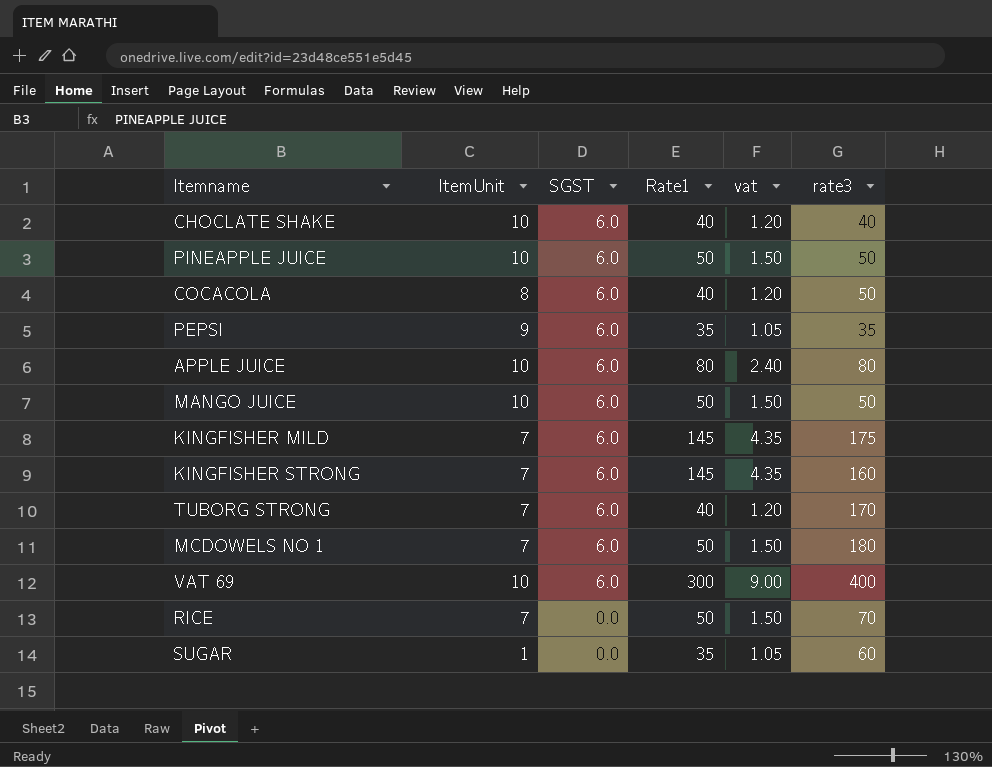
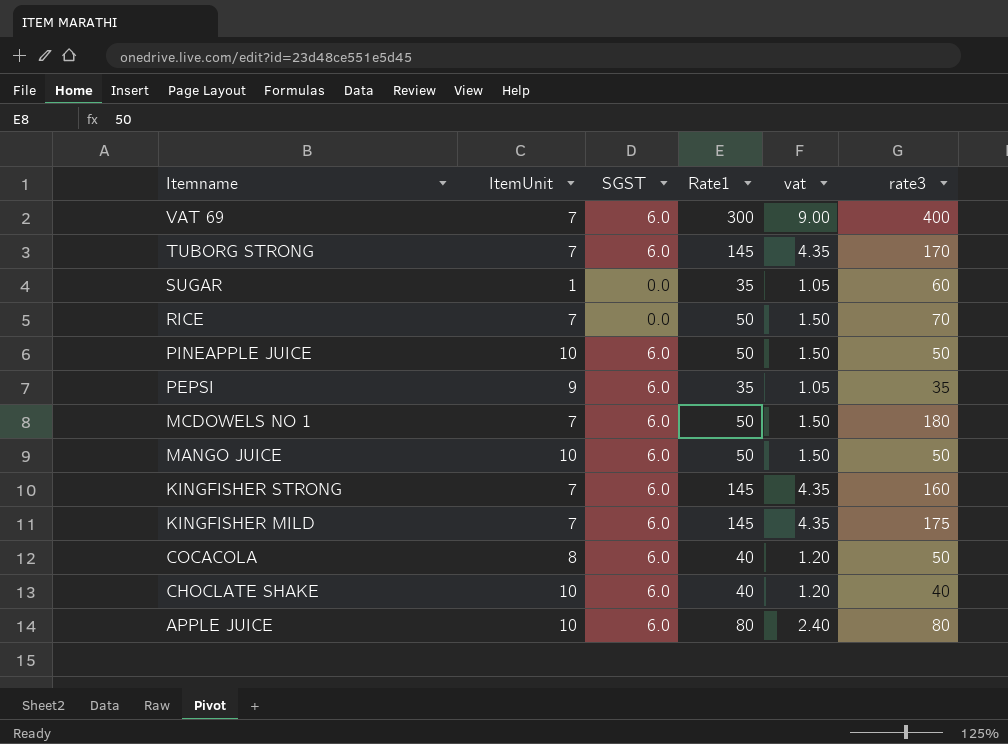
row order: SGST descending -> Itemname descending
VAT 69 | ItemUnit: 10 -> 7
TUBORG STRONG | Rate1: 40 -> 145
TUBORG STRONG | vat: 1.20 -> 4.35

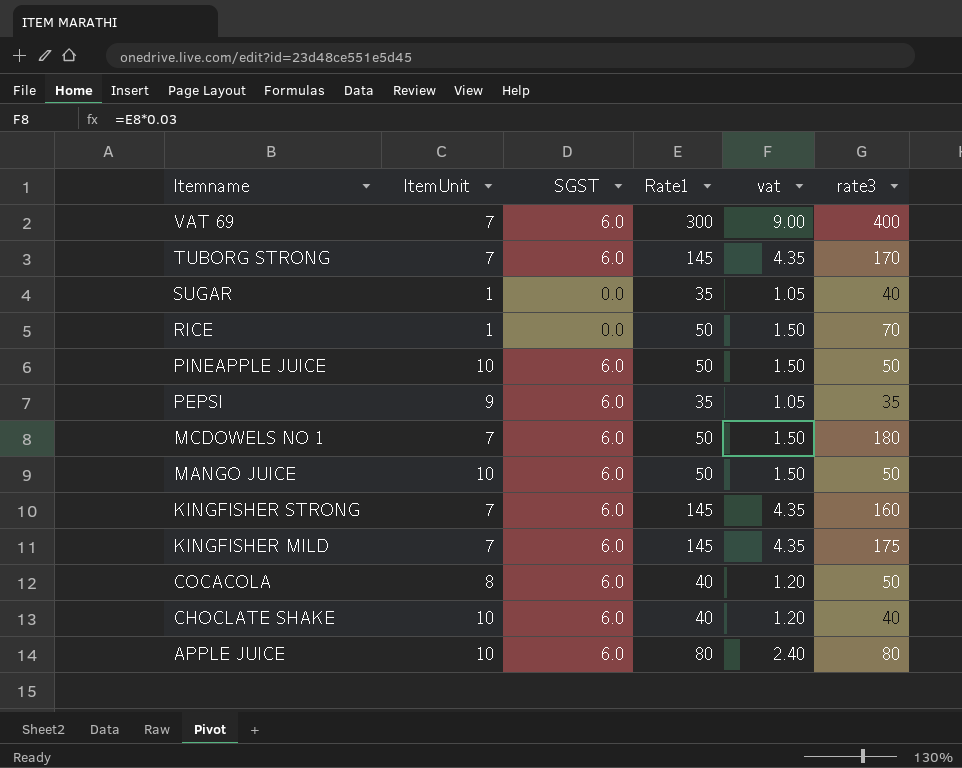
SUGAR | rate3: 60 -> 40
RICE | ItemUnit: 7 -> 1

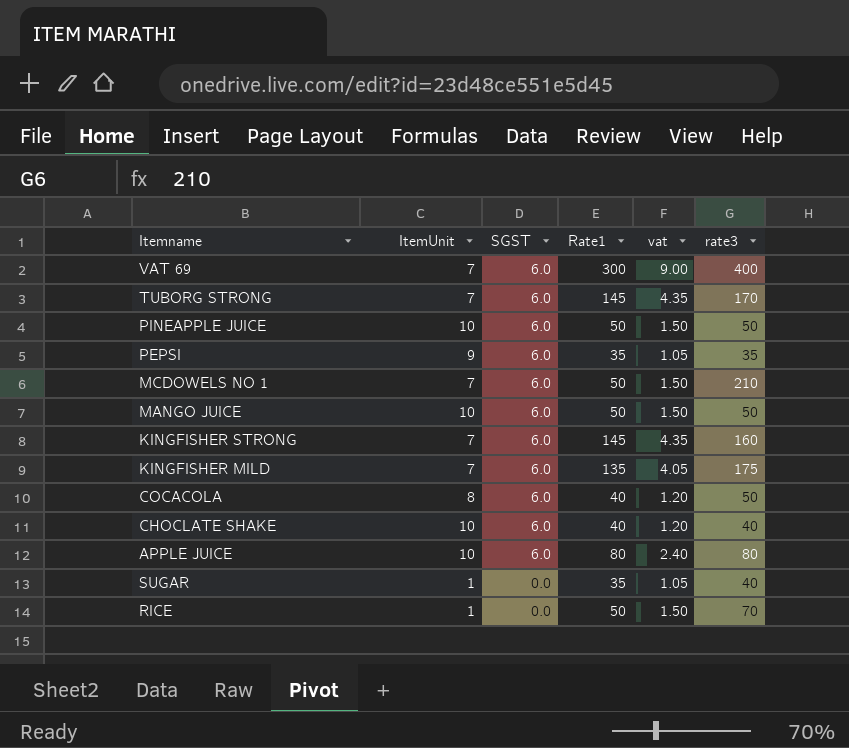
row order: Itemname descending -> SGST descending
MCDOWELS NO 1 | rate3: 180 -> 210
KINGFISHER MILD | Rate1: 145 -> 135
KINGFISHER MILD | vat: 4.35 -> 4.05

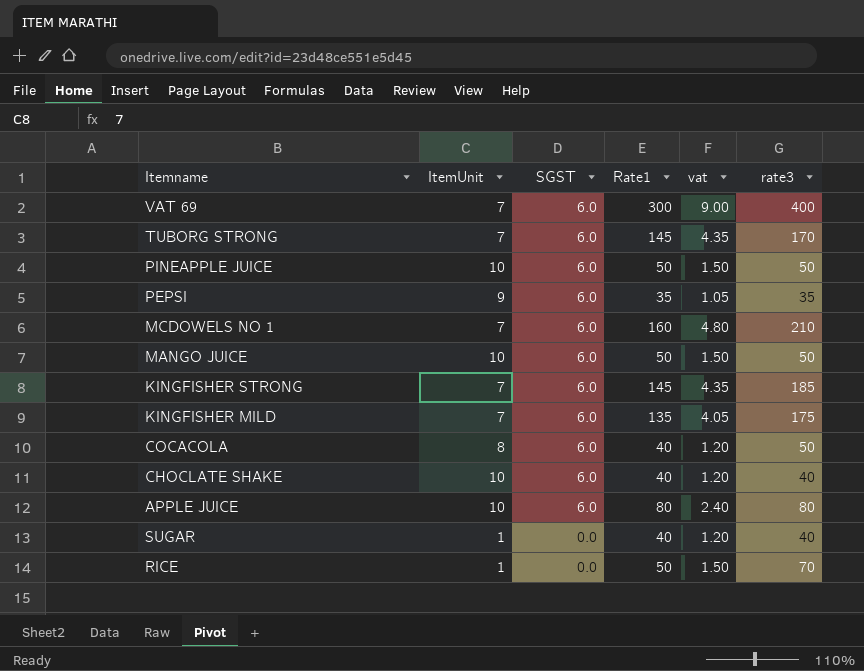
MCDOWELS NO 1 | Rate1: 50 -> 160
MCDOWELS NO 1 | vat: 1.50 -> 4.80
KINGFISHER STRONG | rate3: 160 -> 185
SUGAR | Rate1: 35 -> 40
SUGAR | vat: 1.05 -> 1.20

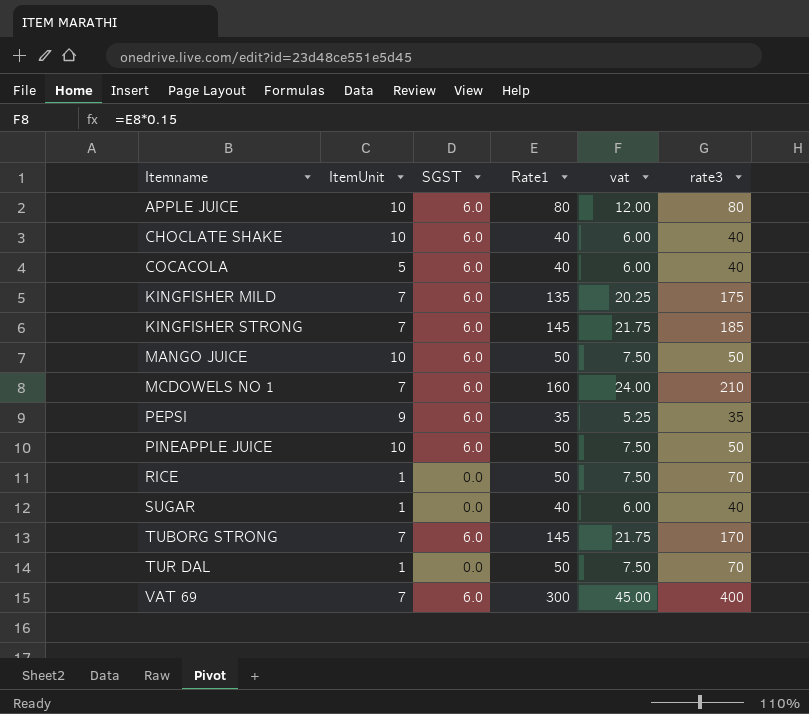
row order: SGST descending -> Itemname ascending
column vat | formula: [Rate1] * 0.03 -> [Rate1] * 0.15
COCACOLA | ItemUnit: 8 -> 5
COCACOLA | rate3: 50 -> 40
row TUR DAL: none -> 1 | 0.0 | 50 | 7.50 | 70

